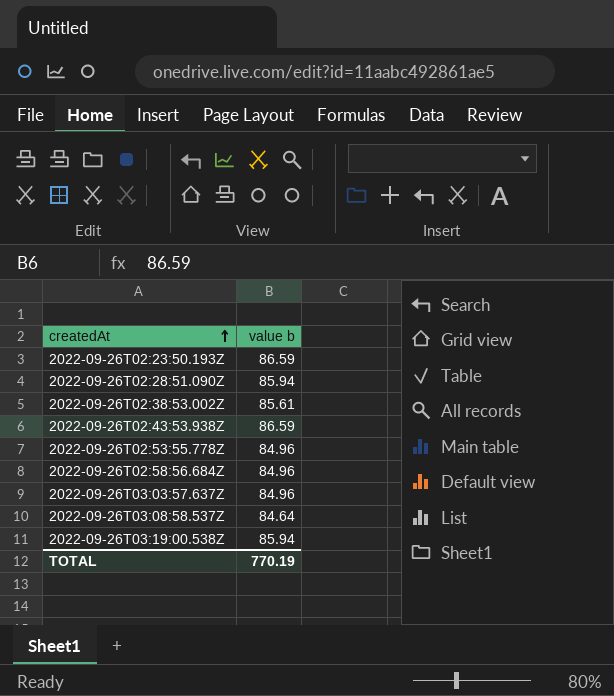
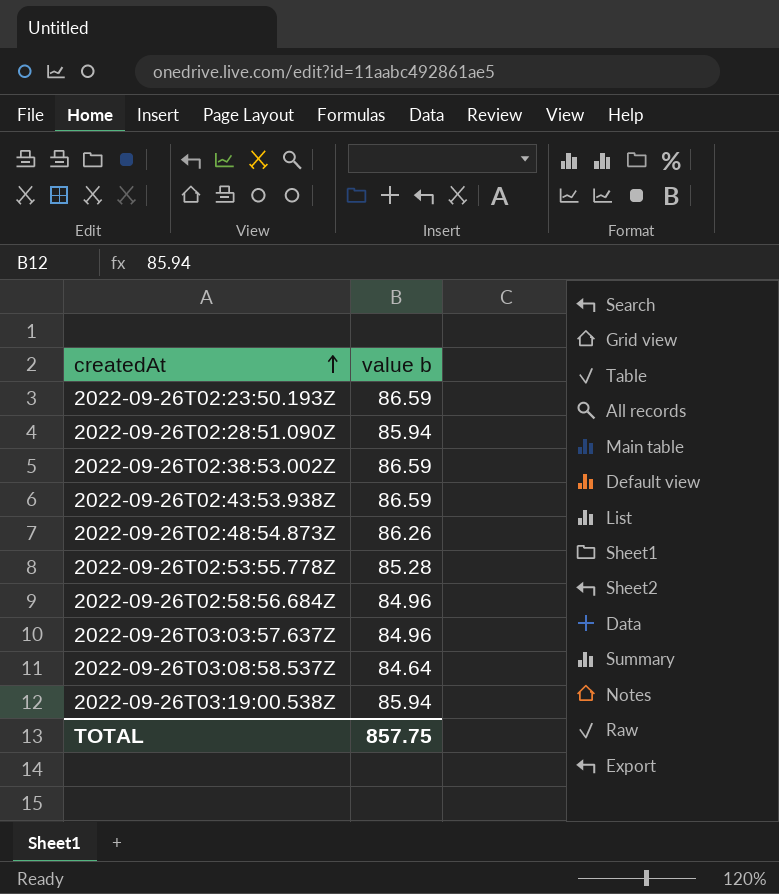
2022-09-26T02:38:53.002Z | value b: 85.61 -> 86.59
row 2022-09-26T02:48:54.873Z: none -> 86.26
2022-09-26T02:53:55.778Z | value b: 84.96 -> 85.28
TOTAL | value b: 770.19 -> 857.75

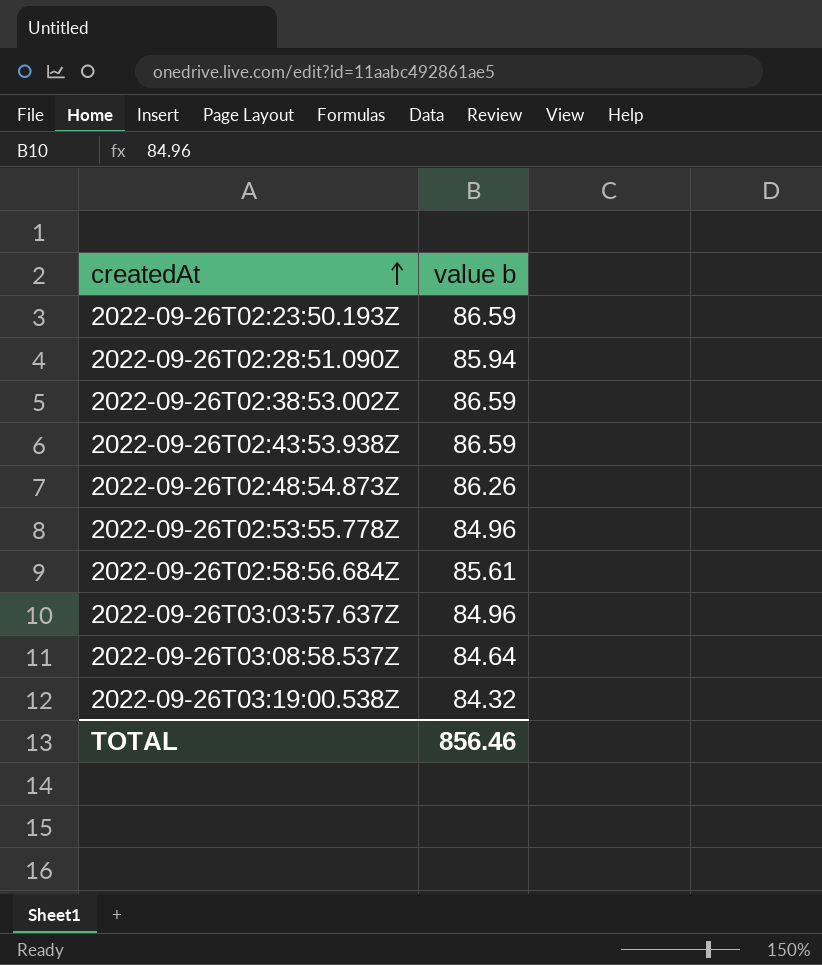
2022-09-26T02:53:55.778Z | value b: 85.28 -> 84.96
2022-09-26T02:58:56.684Z | value b: 84.96 -> 85.61
2022-09-26T03:19:00.538Z | value b: 85.94 -> 84.32
TOTAL | value b: 857.75 -> 856.46

